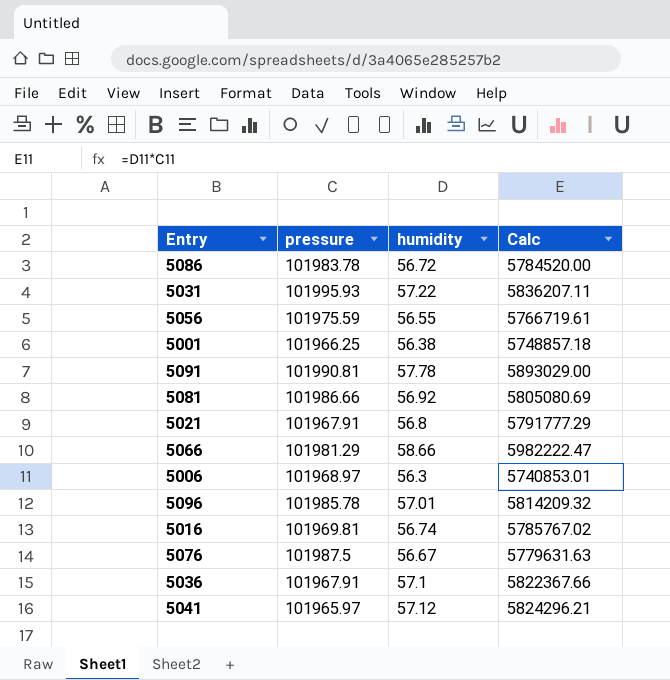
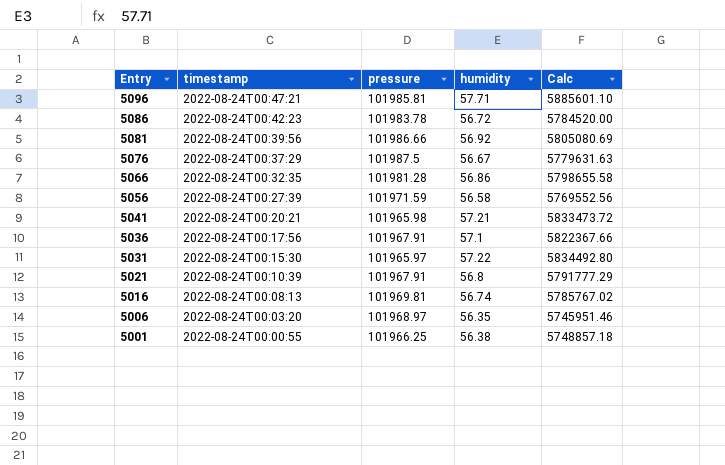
row order: none -> Entry descending
column timestamp | position: none -> 2
row 5091: 101990.81 | 57.78 | 5893029.00 -> none
5096 | pressure: 101985.78 -> 101985.81
5096 | humidity: 57.01 -> 57.71
5096 | Calc: 5814209.32 -> 5885601.10
5066 | pressure: 101981.29 -> 101981.28
5066 | humidity: 58.66 -> 56.86
5066 | Calc: 5982222.47 -> 5798655.58
5056 | pressure: 101975.59 -> 101971.59
5056 | humidity: 56.55 -> 56.58
5056 | Calc: 5766719.61 -> 5769552.56
5041 | pressure: 101965.97 -> 101965.98
5041 | humidity: 57.12 -> 57.21
5041 | Calc: 5824296.21 -> 5833473.72
5031 | pressure: 101995.93 -> 101965.97
5031 | Calc: 5836207.11 -> 5834492.80
5006 | humidity: 56.3 -> 56.35
5006 | Calc: 5740853.01 -> 5745951.46

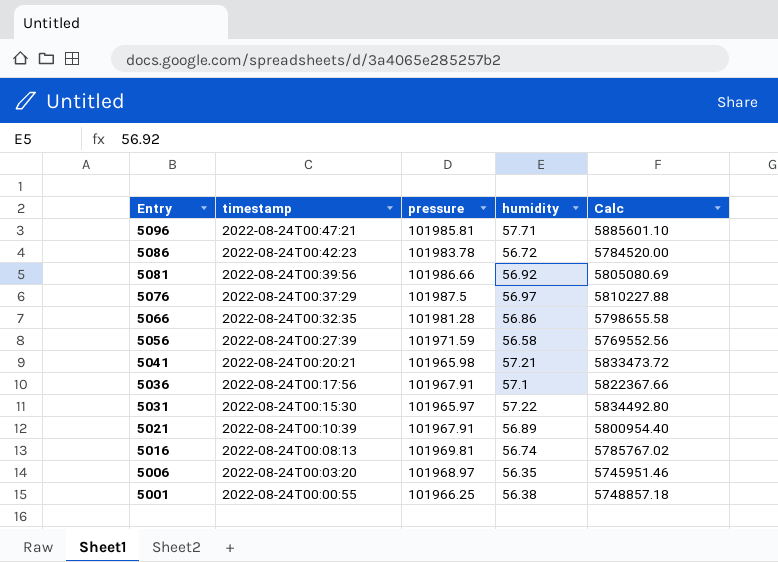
5076 | humidity: 56.67 -> 56.97
5076 | Calc: 5779631.63 -> 5810227.88
5021 | humidity: 56.8 -> 56.89
5021 | Calc: 5791777.29 -> 5800954.40

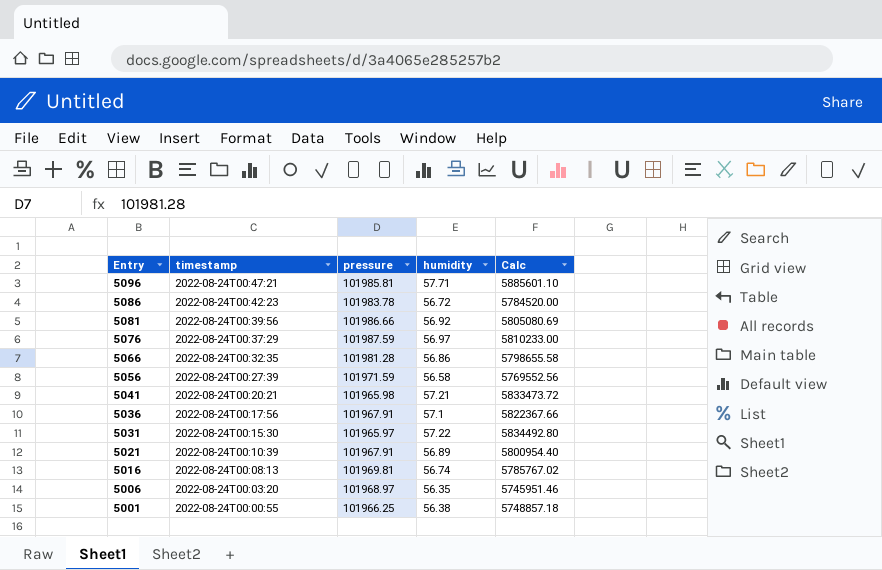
5076 | pressure: 101987.5 -> 101987.59
5076 | Calc: 5810227.88 -> 5810233.00

